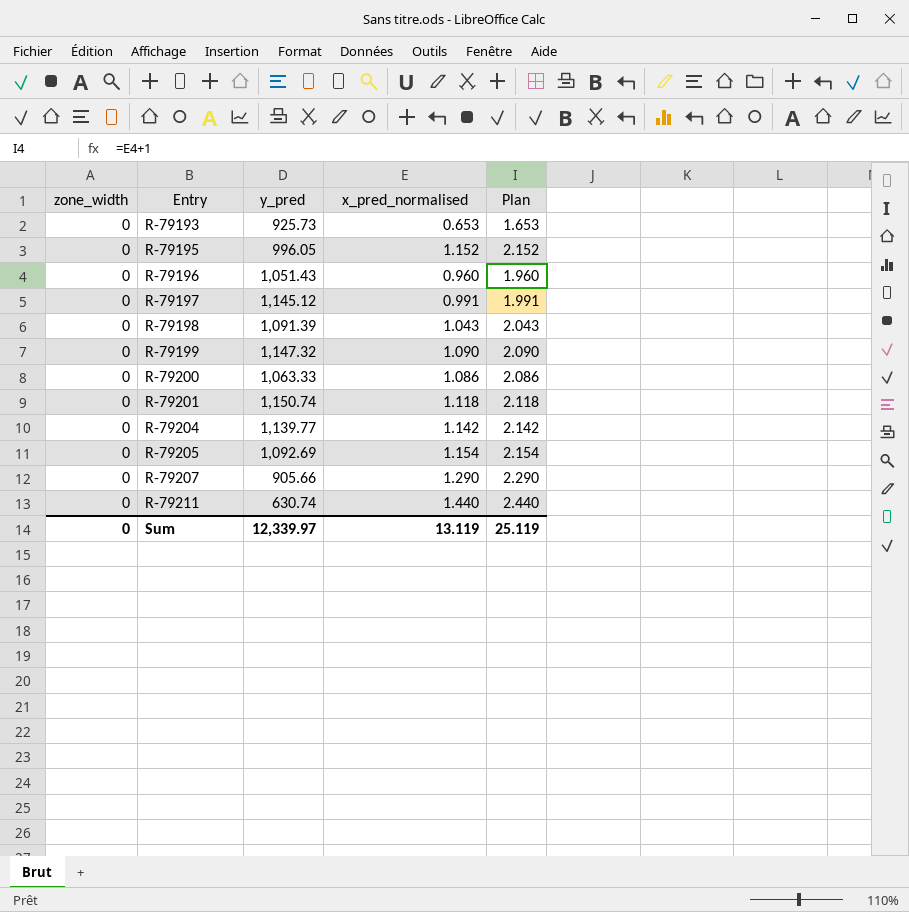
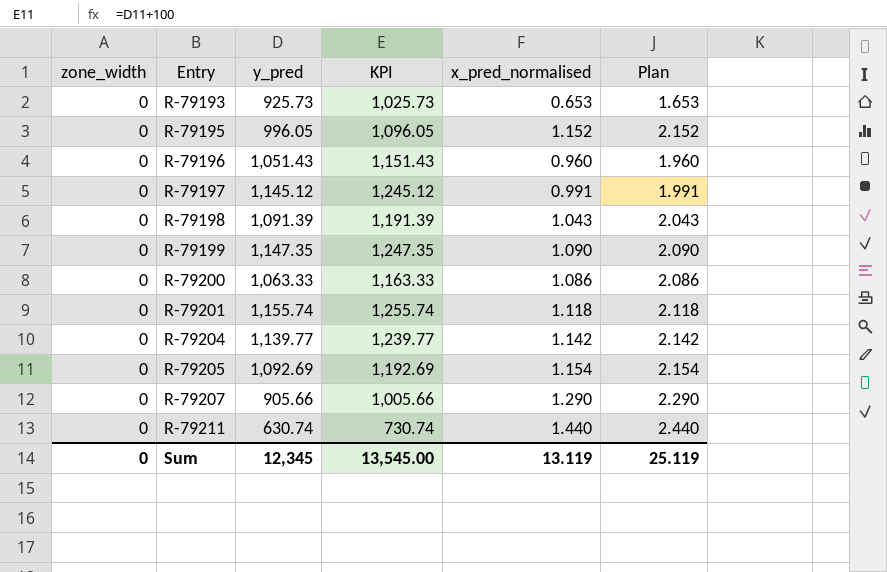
column KPI | formula: none -> [y_pred] + 100
R-79199 | y_pred: 1,147.32 -> 1,147.35
R-79201 | y_pred: 1,150.74 -> 1,155.74
Sum | y_pred: 12,339.97 -> 12,345

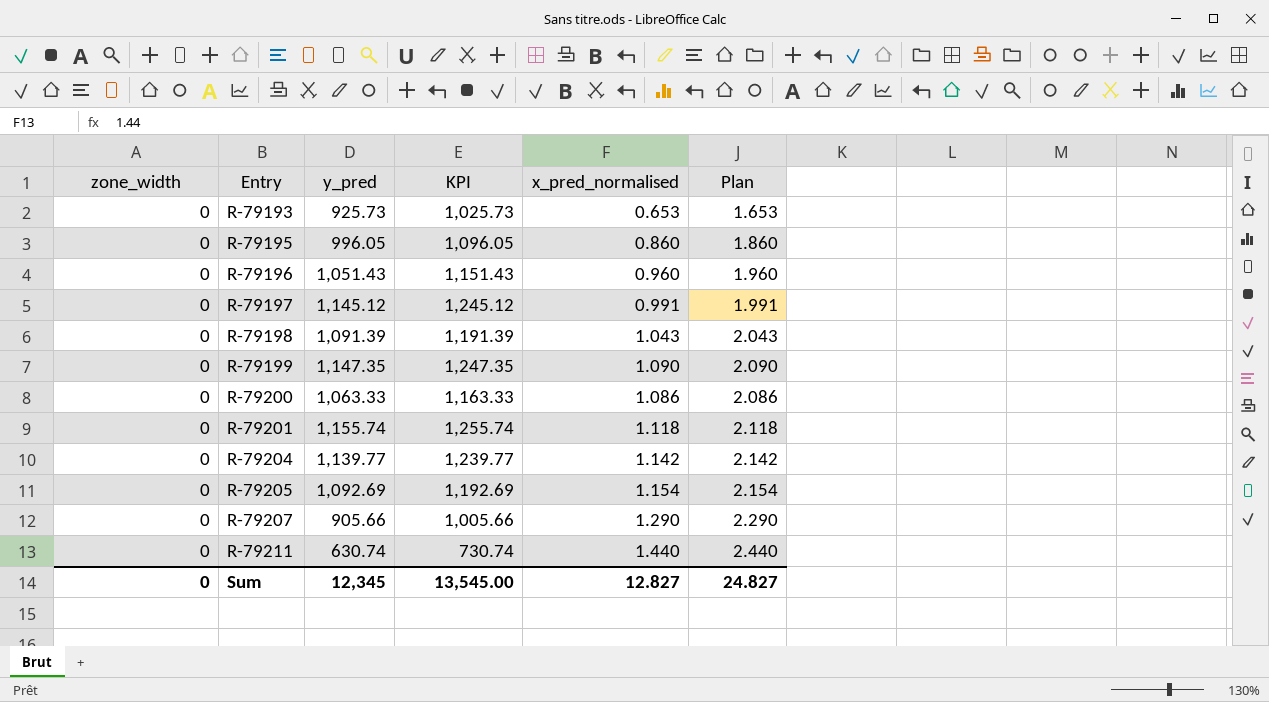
R-79195 | x_pred_normalised: 1.152 -> 0.860
R-79195 | Plan: 2.152 -> 1.860
Sum | x_pred_normalised: 13.119 -> 12.827
Sum | Plan: 25.119 -> 24.827

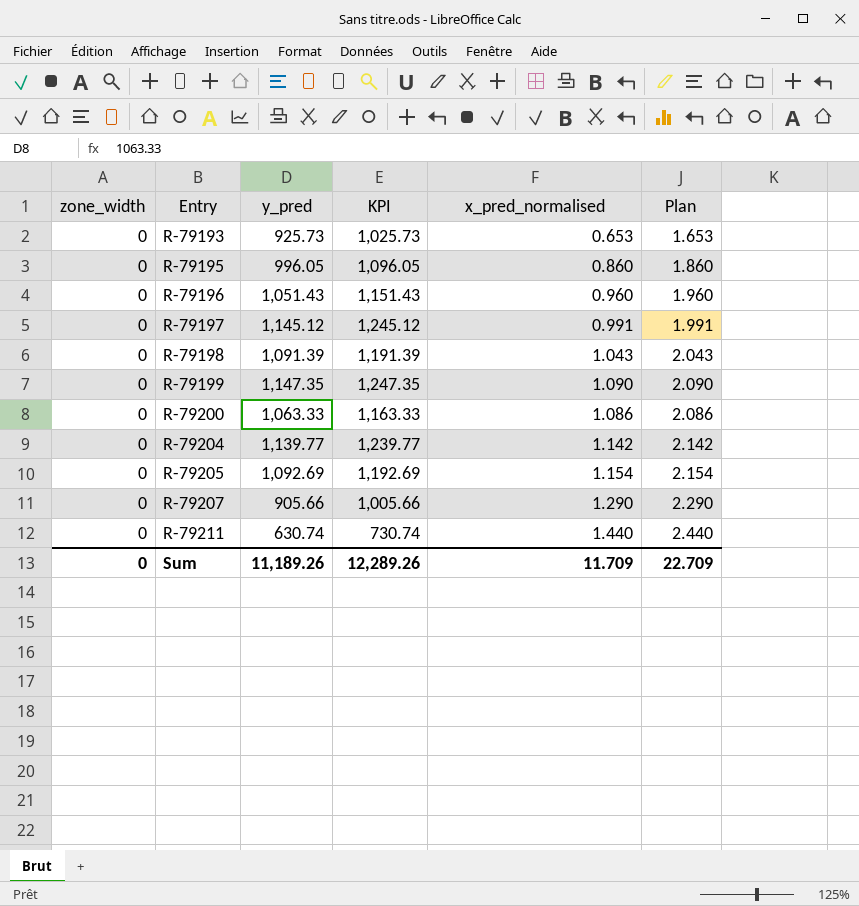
row R-79201: 0 | 1,155.74 | 1,255.74 | 1.118 | 2.118 -> none
Sum | y_pred: 12,345 -> 11,189.26
Sum | KPI: 13,545.00 -> 12,289.26
Sum | x_pred_normalised: 12.827 -> 11.709
Sum | Plan: 24.827 -> 22.709

